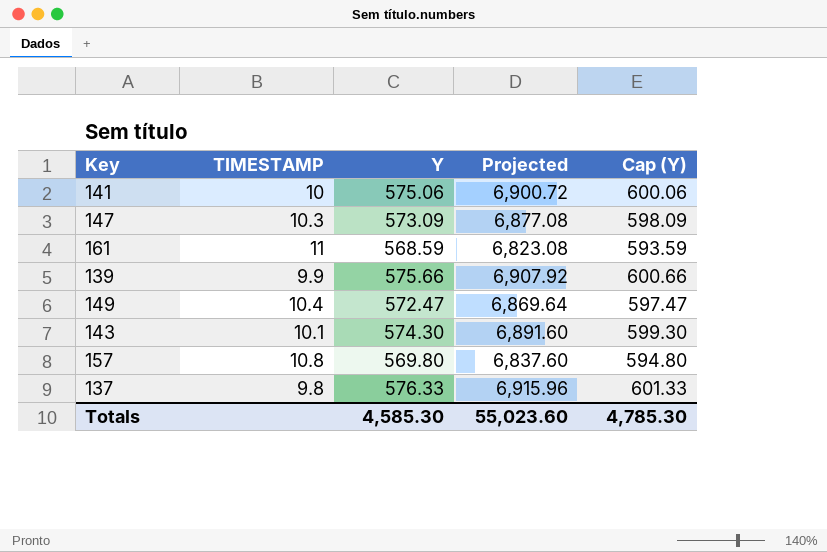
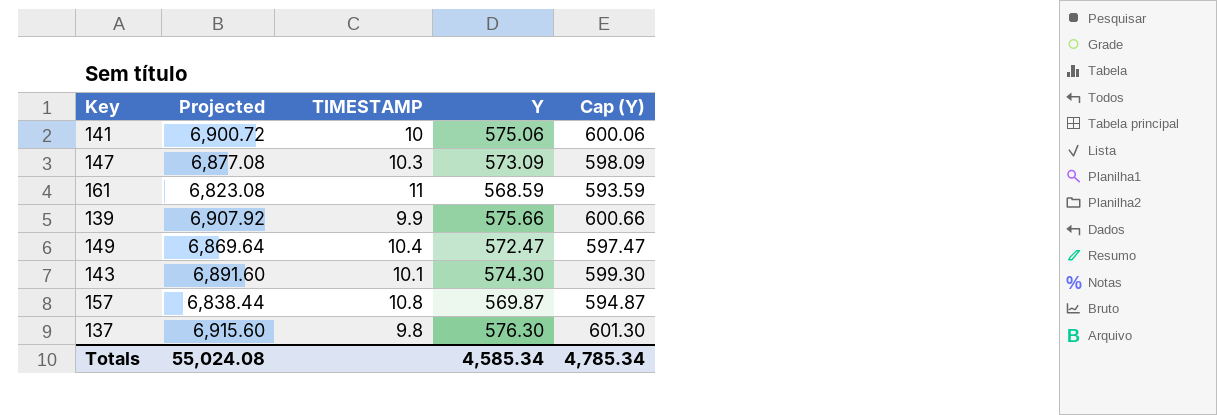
column Projected | position: 4 -> 2
157 | Projected: 6,837.60 -> 6,838.44
157 | Y: 569.80 -> 569.87
157 | Cap (Y): 594.80 -> 594.87
137 | Projected: 6,915.96 -> 6,915.60
137 | Y: 576.33 -> 576.30
137 | Cap (Y): 601.33 -> 601.30
Totals | Projected: 55,023.60 -> 55,024.08
Totals | Y: 4,585.30 -> 4,585.34
Totals | Cap (Y): 4,785.30 -> 4,785.34

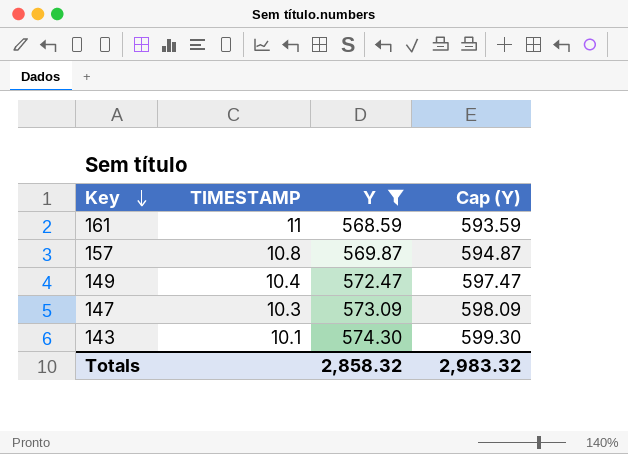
filter: none -> Y <= 574.30
row order: none -> Key descending
column Projected | formula: [Y] * 12 -> none
Totals | Y: 4,585.34 -> 2,858.32
Totals | Cap (Y): 4,785.34 -> 2,983.32

